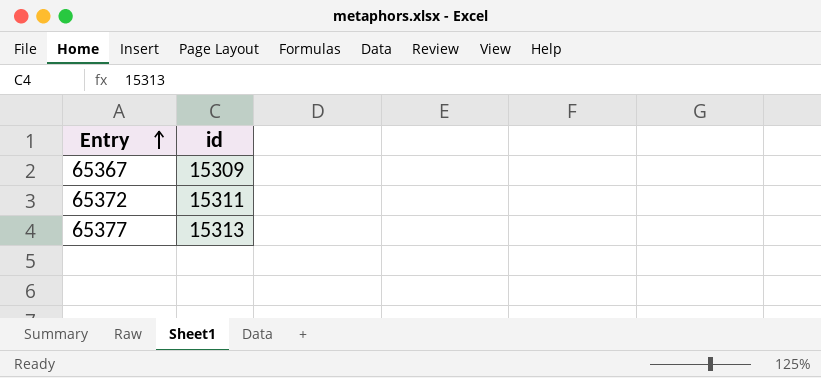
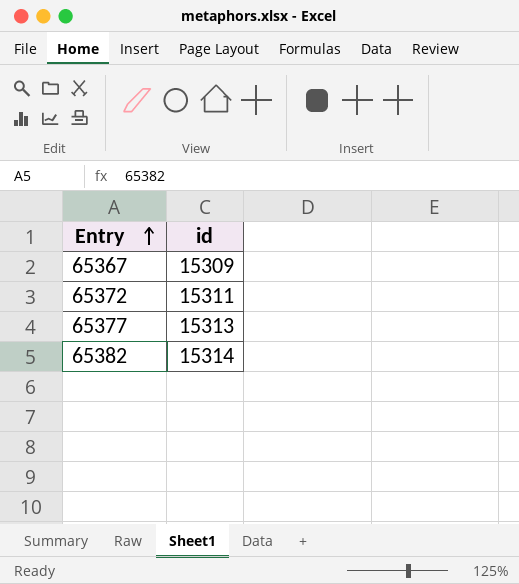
row 65382: none -> 15314

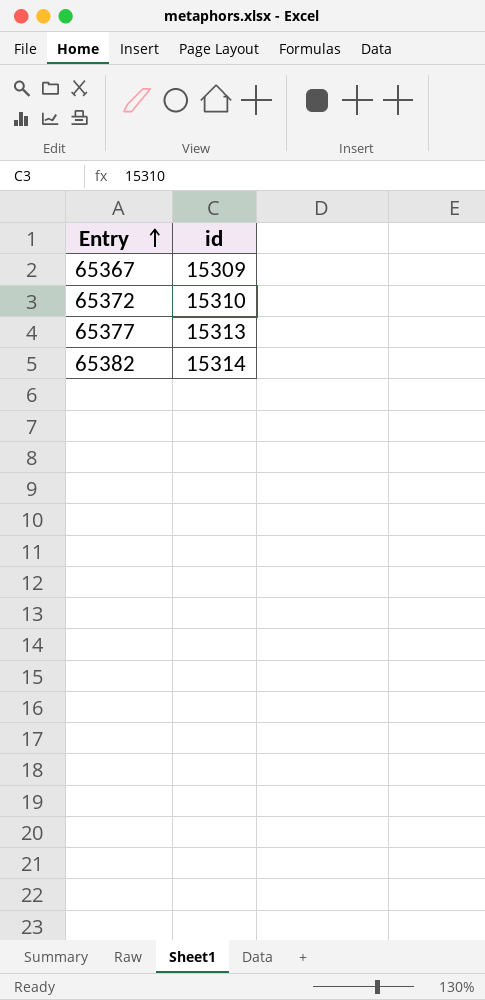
65372 | id: 15311 -> 15310

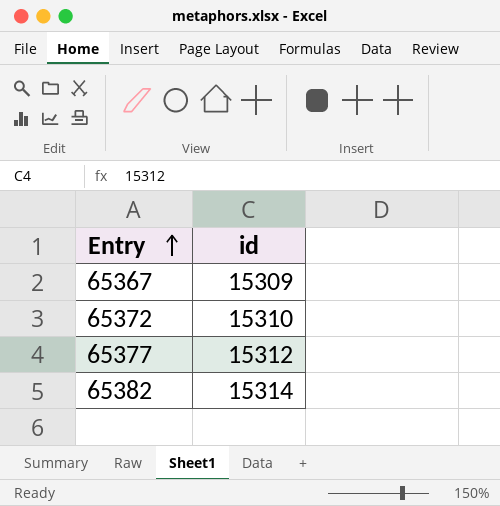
65377 | id: 15313 -> 15312

